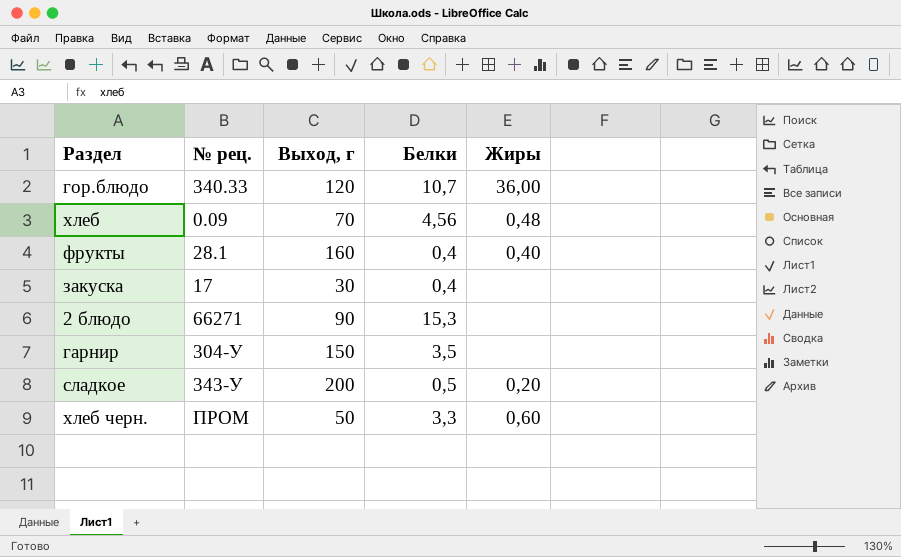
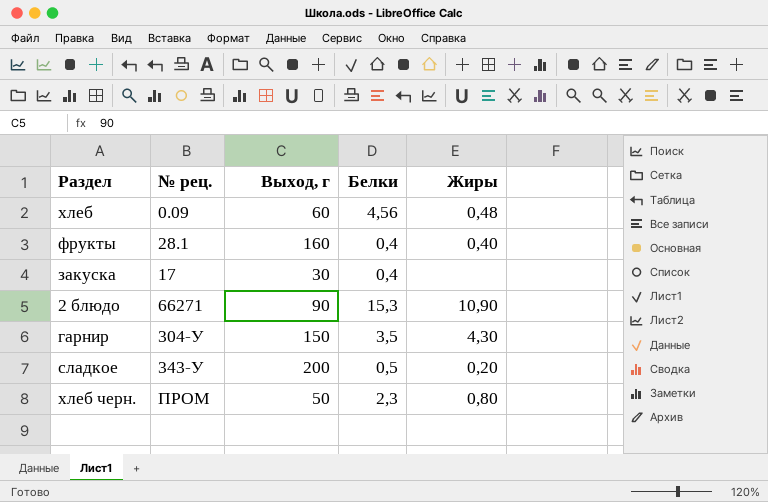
row гор.блюдо: 340.33 | 120 | 10,7 | 36,00 -> none
хлеб | Выход, г: 70 -> 60
2 блюдо | Жиры: none -> 10,90
гарнир | Жиры: none -> 4,30
хлеб черн. | Белки: 3,3 -> 2,3
хлеб черн. | Жиры: 0,60 -> 0,80

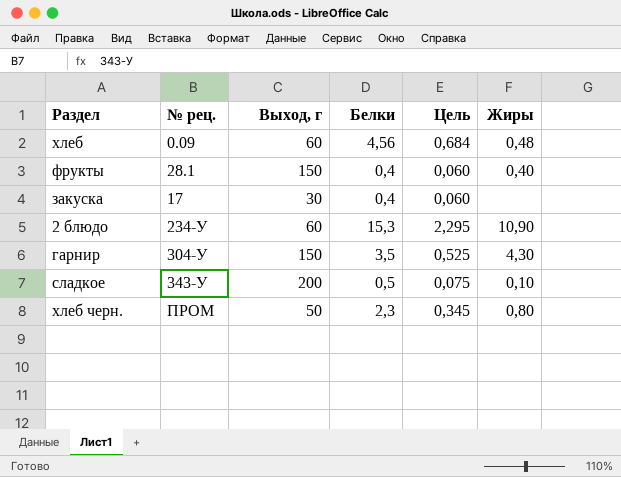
column Цель | formula: none -> [Белки] * 0,15
фрукты | Выход, г: 160 -> 150
2 блюдо | № рец.: 66271 -> 234-У
2 блюдо | Выход, г: 90 -> 60
сладкое | Жиры: 0,20 -> 0,10

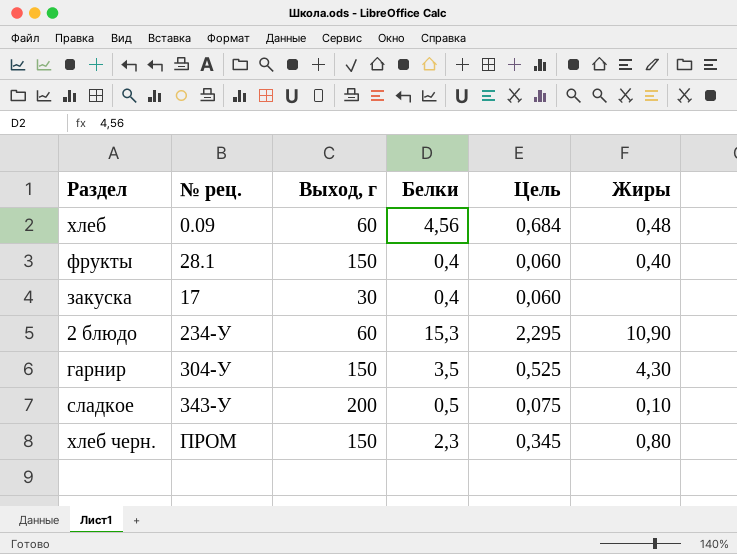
хлеб черн. | Выход, г: 50 -> 150

